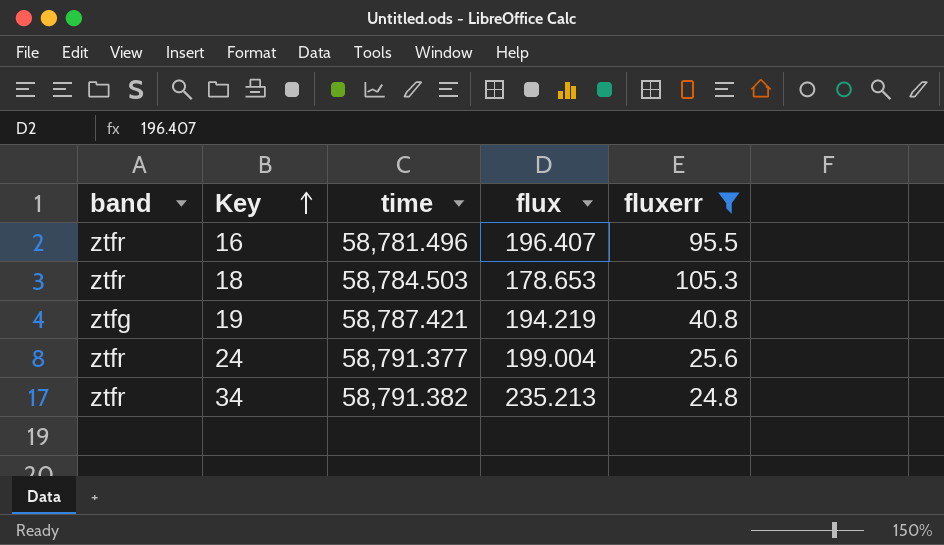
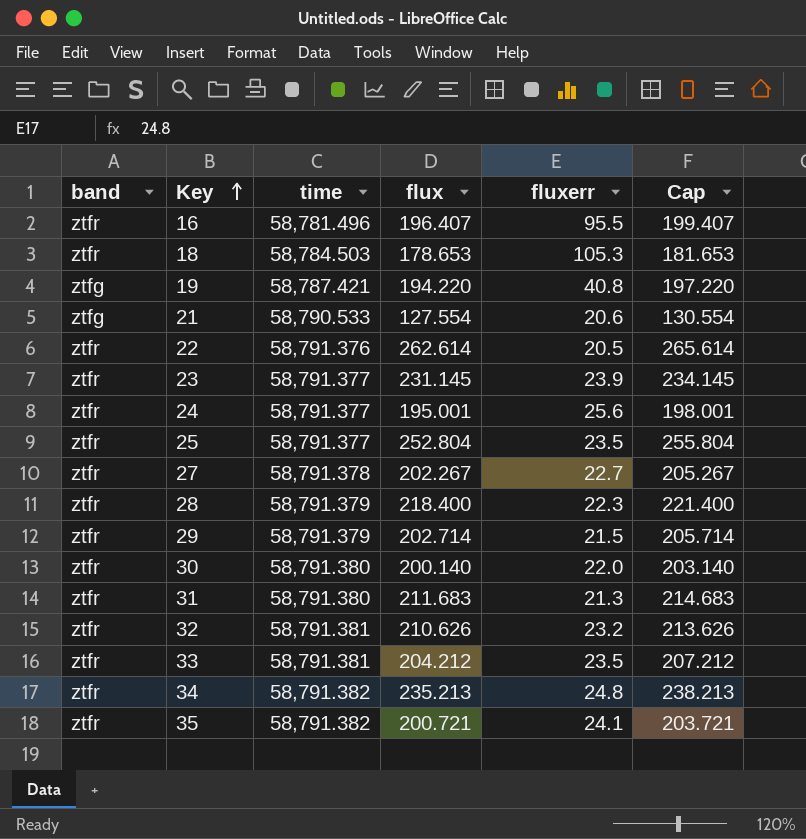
filter: fluxerr >= 24.8 -> none
column Cap | formula: none -> [flux] + 3
19 | flux: 194.219 -> 194.220
24 | flux: 199.004 -> 195.001

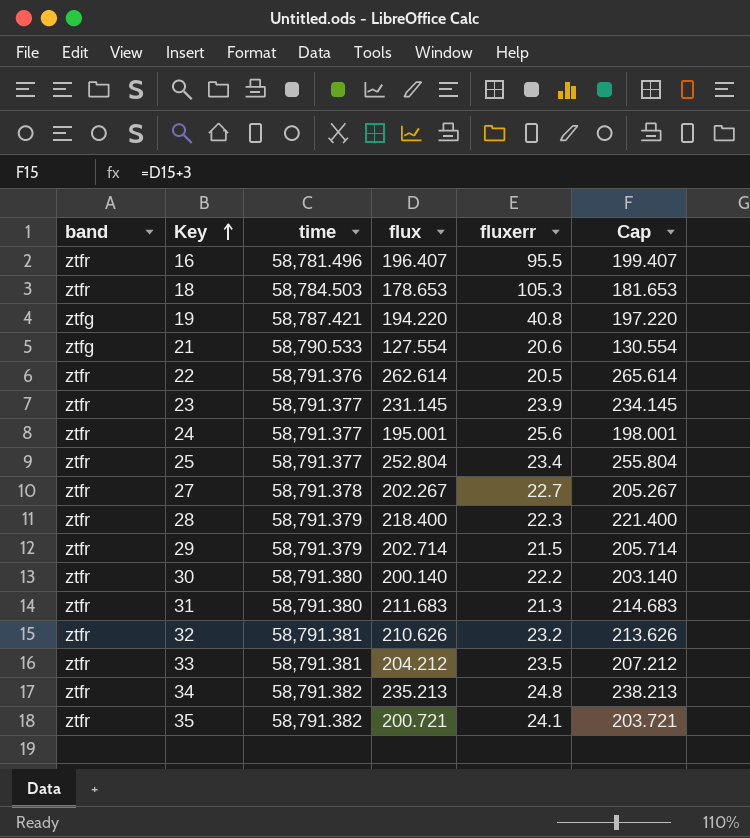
25 | fluxerr: 23.5 -> 23.4
30 | fluxerr: 22.0 -> 22.2

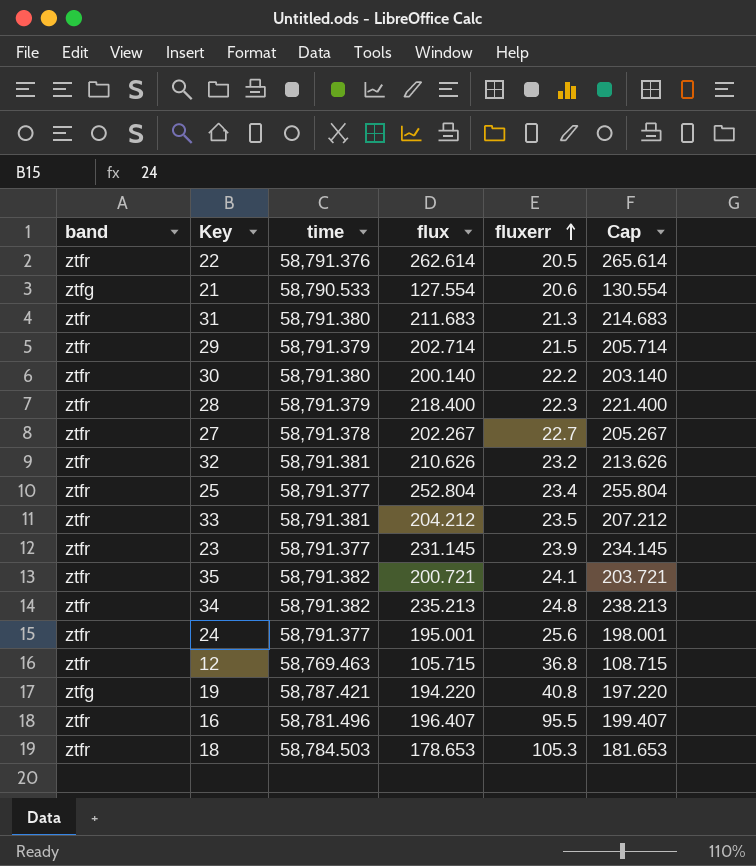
row order: Key ascending -> fluxerr ascending
row 12: none -> ztfr | 58,769.463 | 105.715 | 36.8 | 108.715

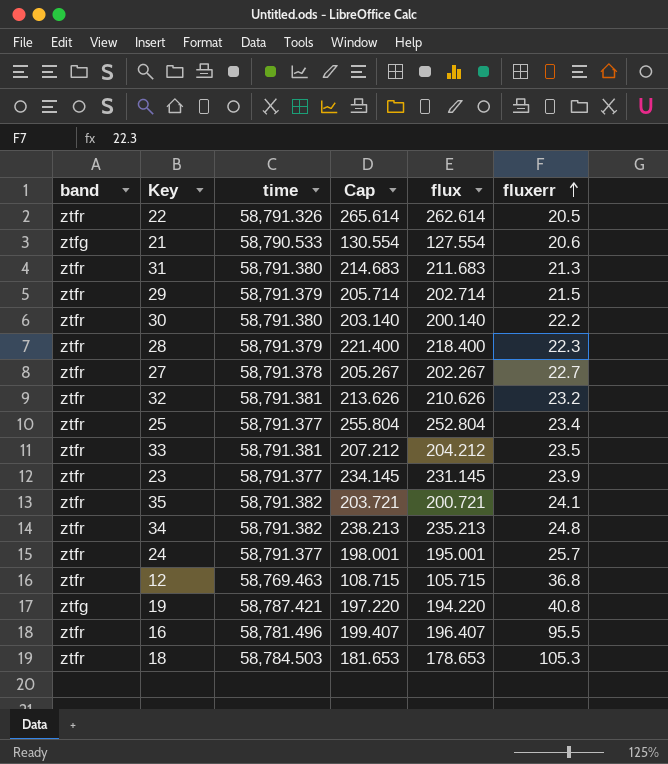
column Cap | position: 6 -> 4
22 | time: 58,791.376 -> 58,791.326
24 | fluxerr: 25.6 -> 25.7

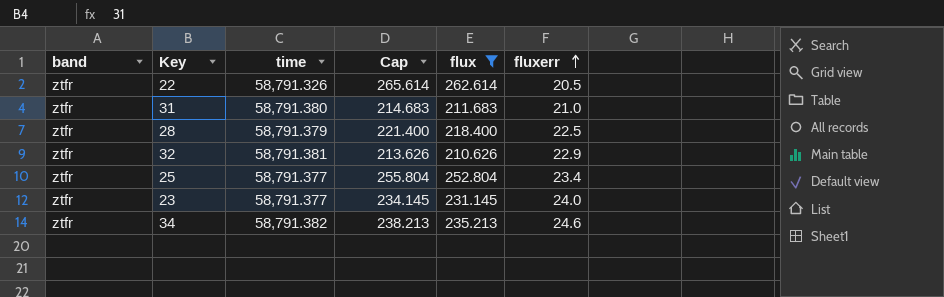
filter: none -> flux >= 210.626
31 | fluxerr: 21.3 -> 21.0
28 | fluxerr: 22.3 -> 22.5
32 | fluxerr: 23.2 -> 22.9
23 | fluxerr: 23.9 -> 24.0
34 | fluxerr: 24.8 -> 24.6

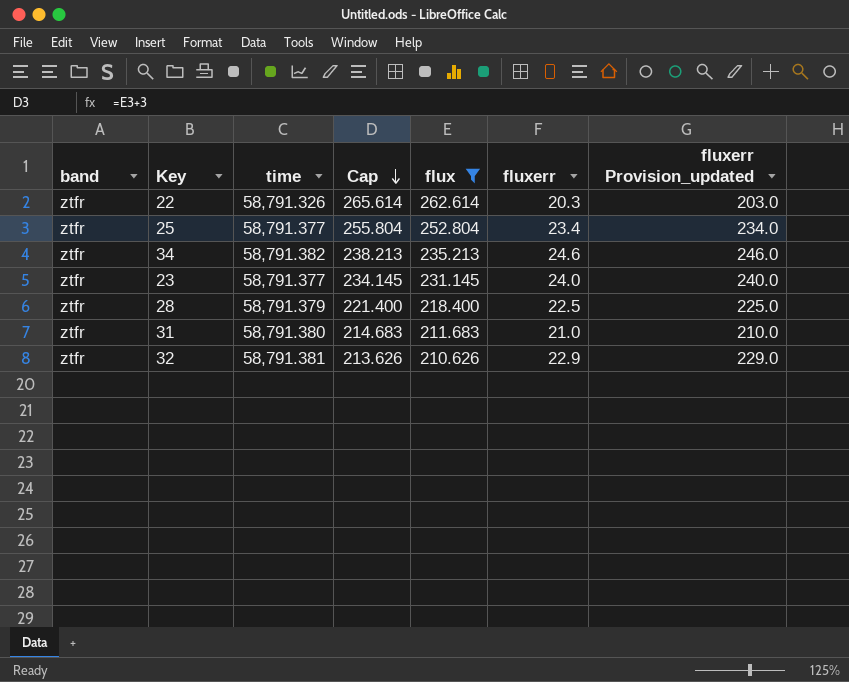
row order: fluxerr ascending -> Cap descending
column fluxerr Provision_updated | formula: none -> [fluxerr] * 10
22 | fluxerr: 20.5 -> 20.3

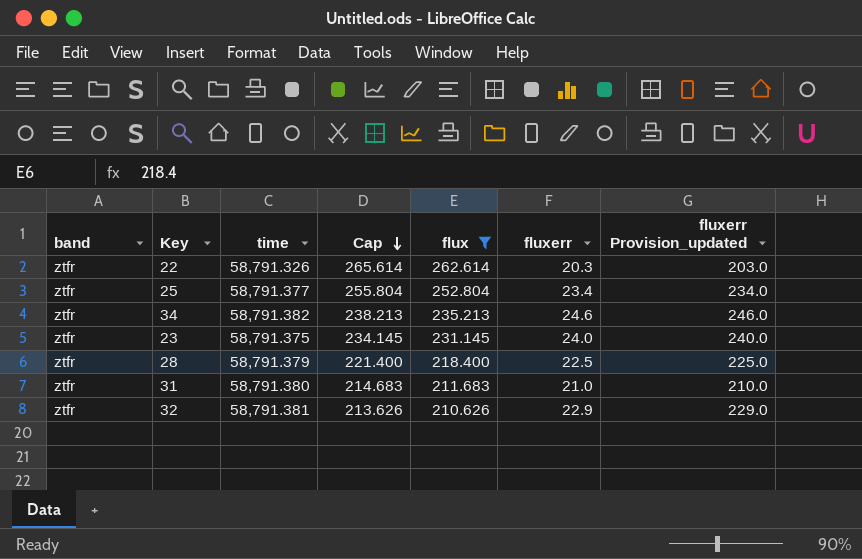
23 | time: 58,791.377 -> 58,791.375

